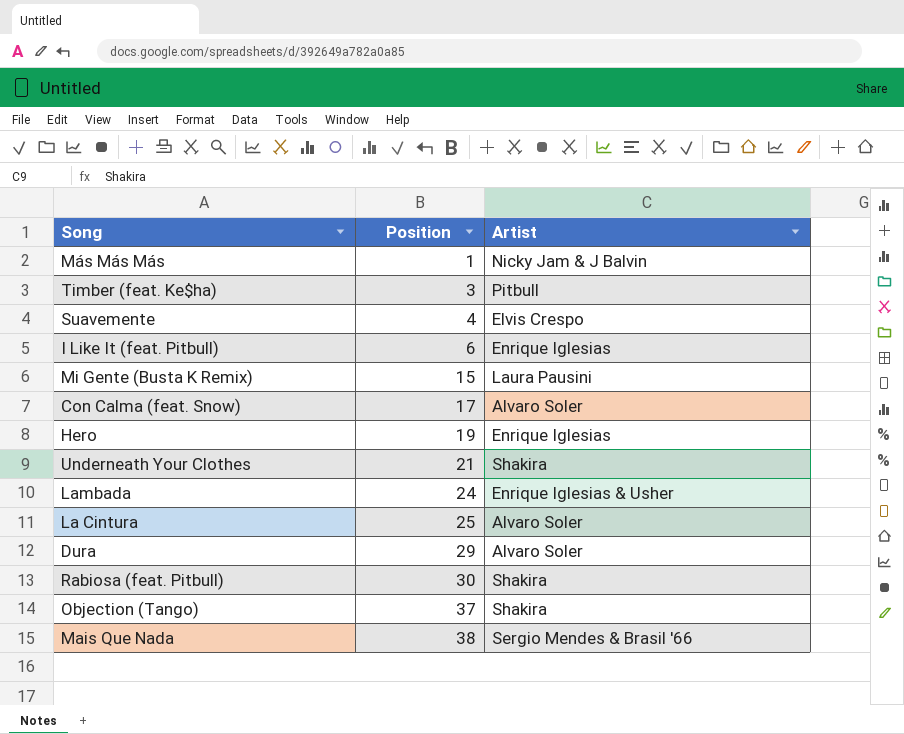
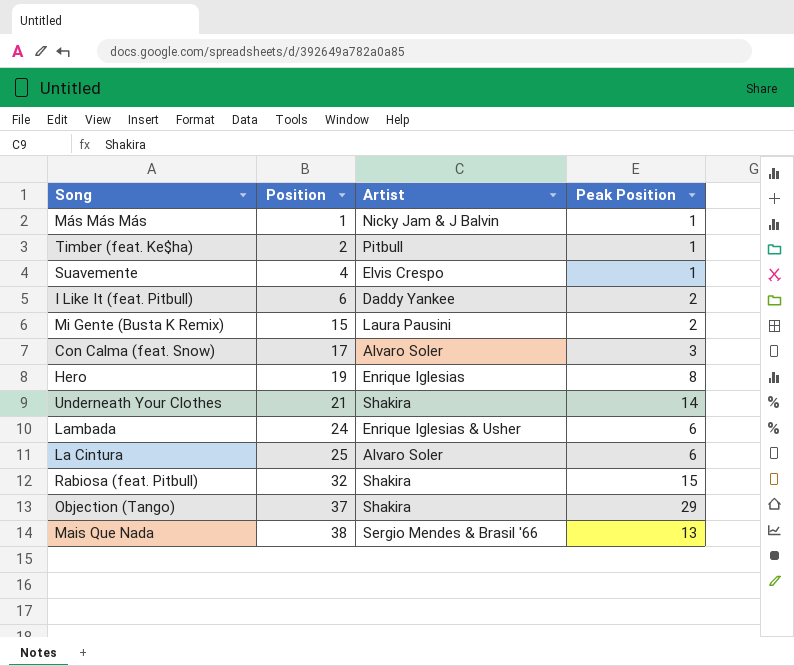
column Peak Position | position: none -> 4
row Dura: 29 | Alvaro Soler -> none
Timber (feat. Ke$ha) | Position: 3 -> 2
I Like It (feat. Pitbull) | Artist: Enrique Iglesias -> Daddy Yankee
Rabiosa (feat. Pitbull) | Position: 30 -> 32

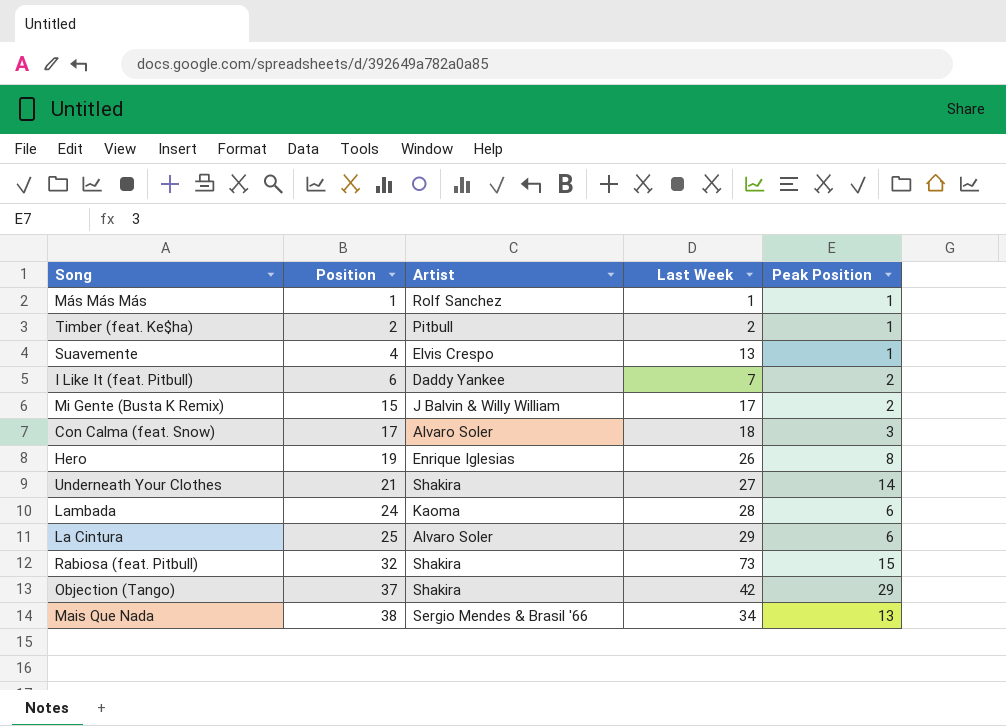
column Last Week | position: none -> 4
Más Más Más | Artist: Nicky Jam & J Balvin -> Rolf Sanchez
Mi Gente (Busta K Remix) | Artist: Laura Pausini -> J Balvin & Willy William
Lambada | Artist: Enrique Iglesias & Usher -> Kaoma

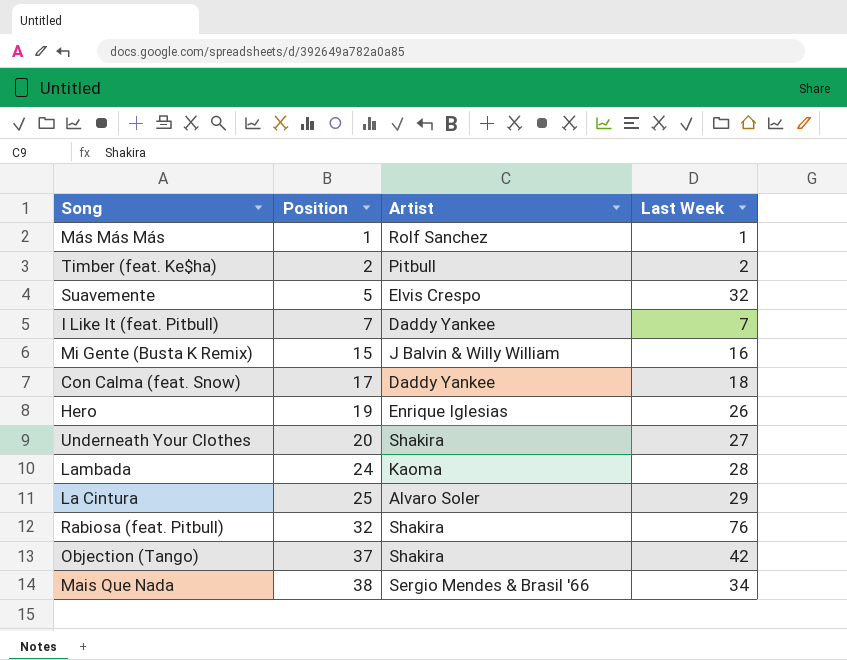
column Peak Position | position: 5 -> none
Suavemente | Position: 4 -> 5
Suavemente | Last Week: 13 -> 32
I Like It (feat. Pitbull) | Position: 6 -> 7
Mi Gente (Busta K Remix) | Last Week: 17 -> 16
Con Calma (feat. Snow) | Artist: Alvaro Soler -> Daddy Yankee
Underneath Your Clothes | Position: 21 -> 20
Rabiosa (feat. Pitbull) | Last Week: 73 -> 76

